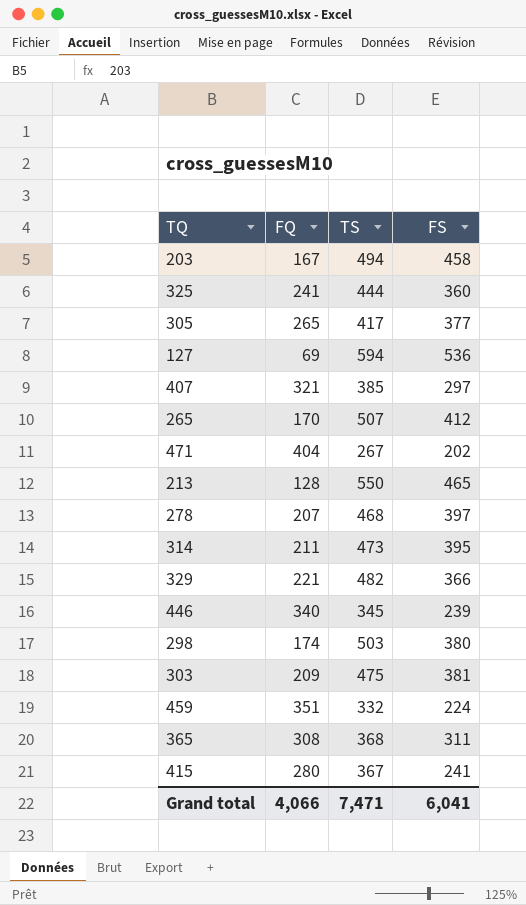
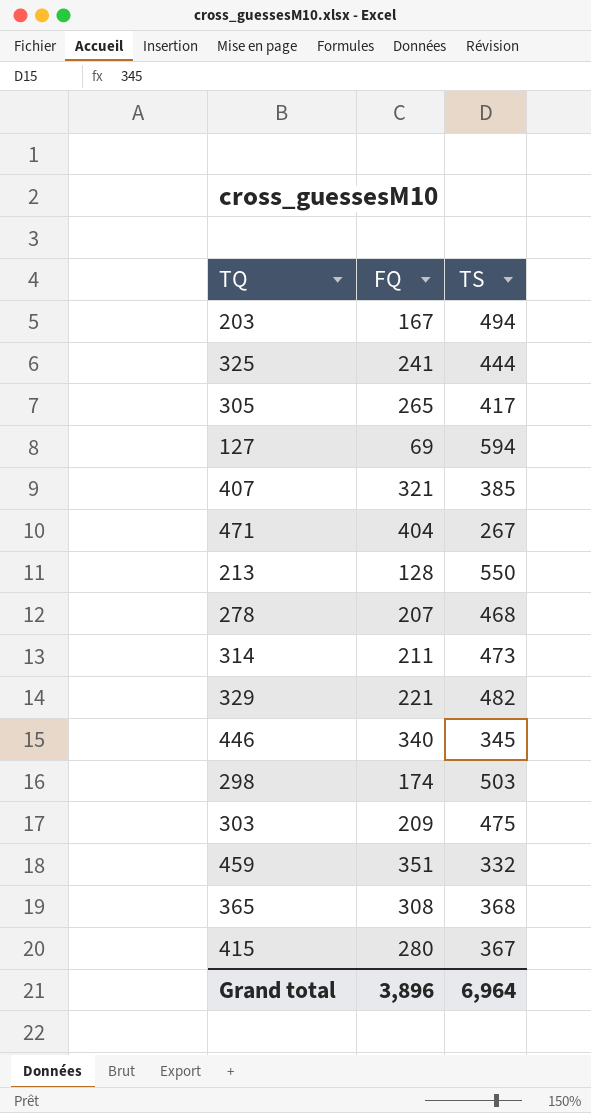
column FS | position: 4 -> none
row 265: 170 | 507 | 412 -> none
Grand total | FQ: 4,066 -> 3,896
Grand total | TS: 7,471 -> 6,964

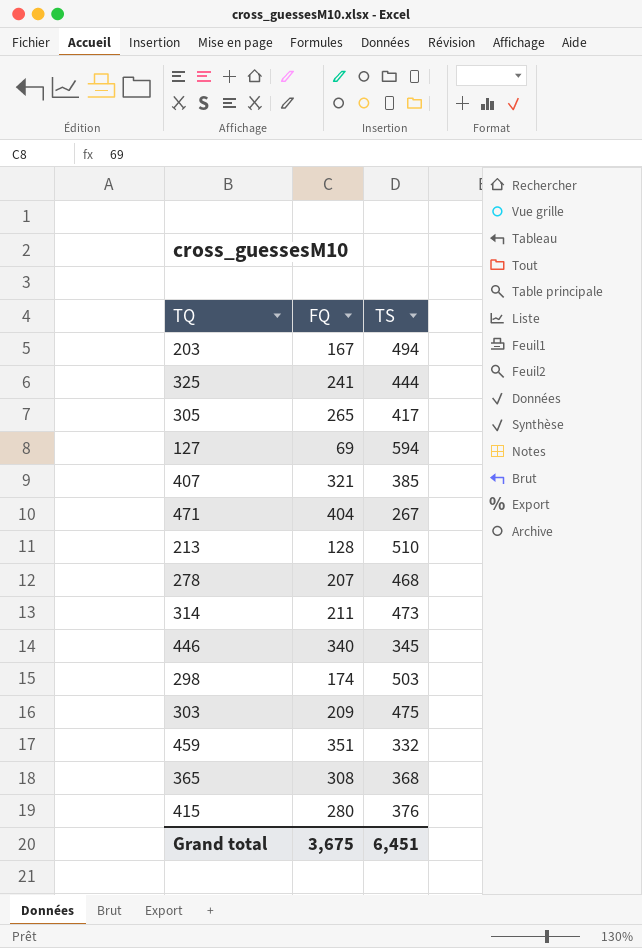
row 329: 221 | 482 -> none
213 | TS: 550 -> 510
415 | TS: 367 -> 376
Grand total | FQ: 3,896 -> 3,675
Grand total | TS: 6,964 -> 6,451

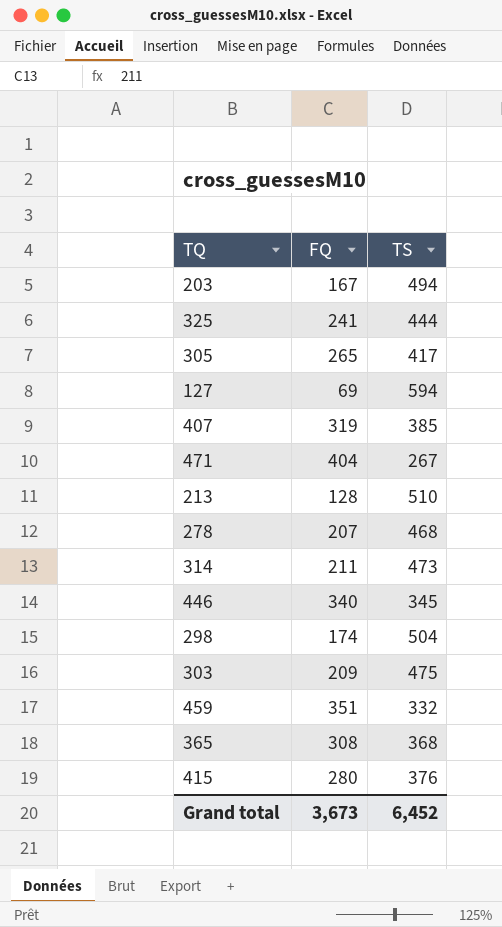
407 | FQ: 321 -> 319
298 | TS: 503 -> 504
Grand total | FQ: 3,675 -> 3,673
Grand total | TS: 6,451 -> 6,452

